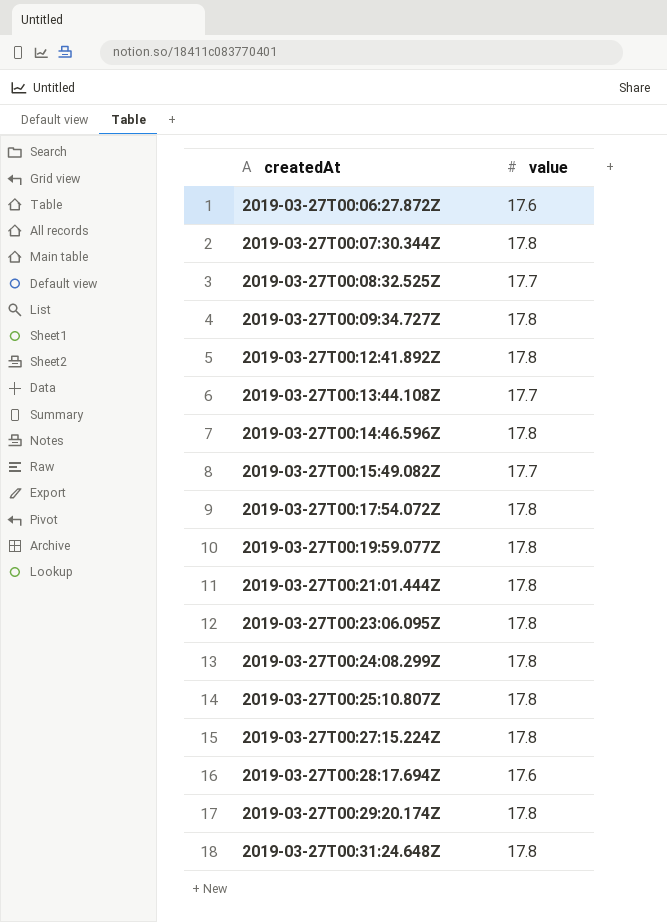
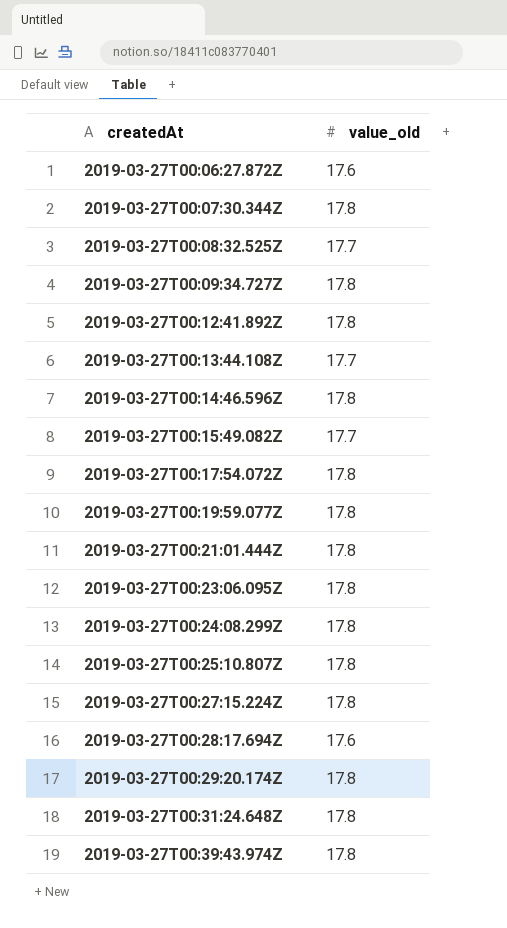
column name: value -> value_old
row 2019-03-27T00:39:43.974Z: none -> 17.8

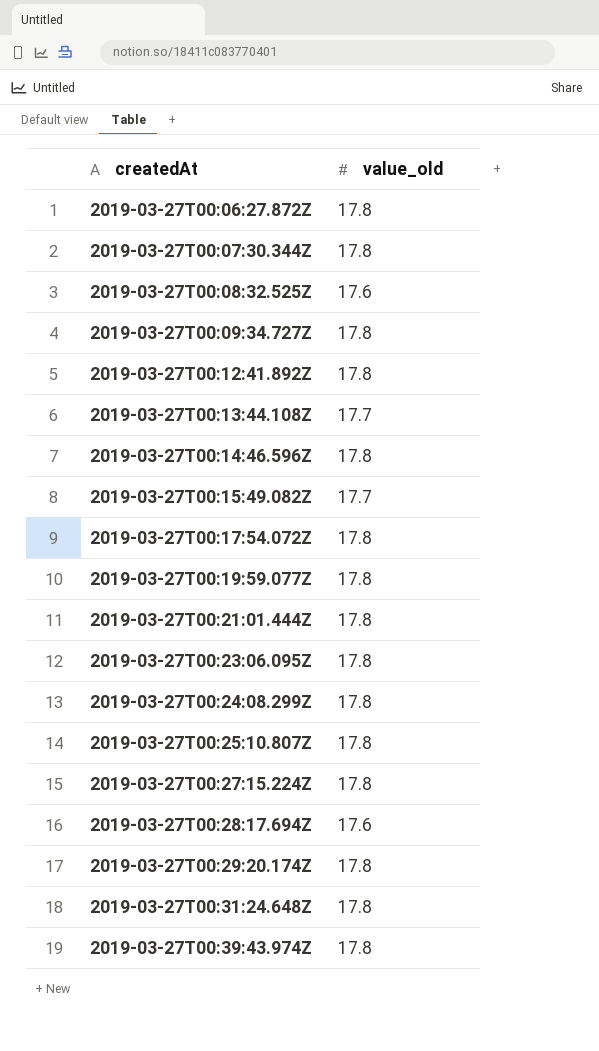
2019-03-27T00:06:27.872Z | value_old: 17.6 -> 17.8
2019-03-27T00:08:32.525Z | value_old: 17.7 -> 17.6

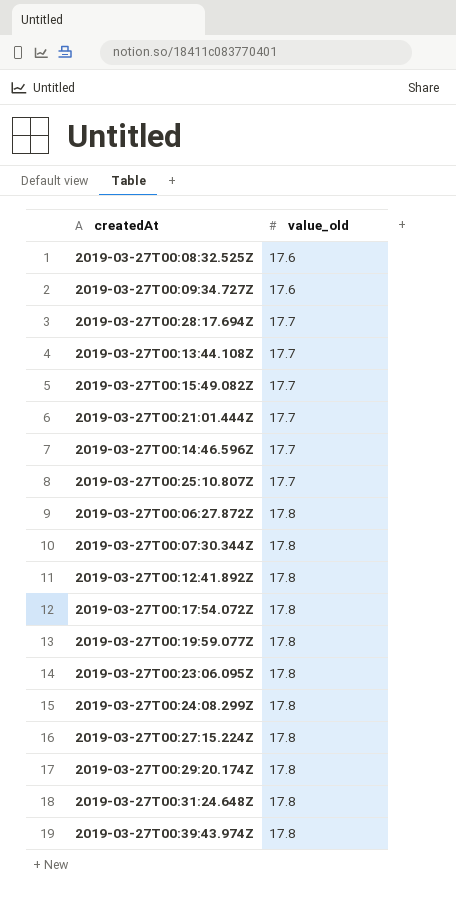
row order: createdAt ascending -> value_old ascending
2019-03-27T00:09:34.727Z | value_old: 17.8 -> 17.6
2019-03-27T00:28:17.694Z | value_old: 17.6 -> 17.7
2019-03-27T00:21:01.444Z | value_old: 17.8 -> 17.7
2019-03-27T00:14:46.596Z | value_old: 17.8 -> 17.7
2019-03-27T00:25:10.807Z | value_old: 17.8 -> 17.7

